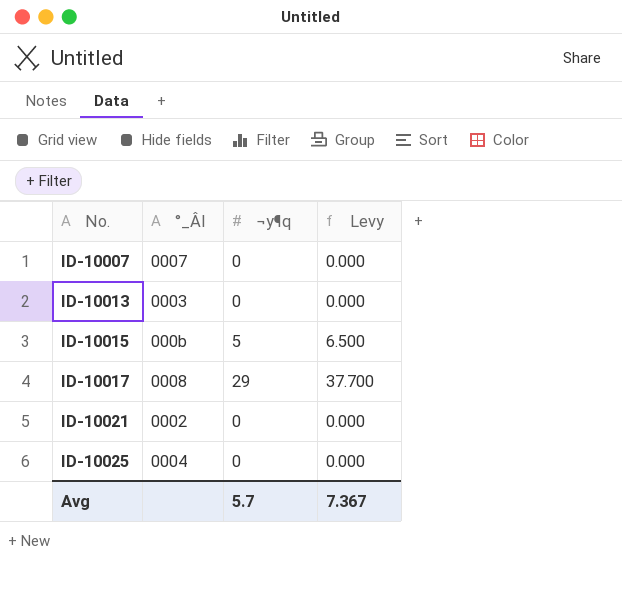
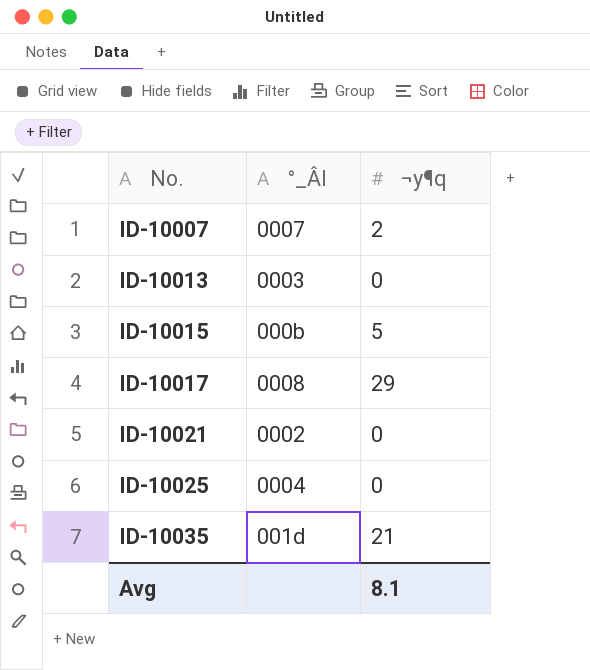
column Levy | formula: [¬y¶q] * 1.3 -> none
ID-10007 | ¬y¶q: 0 -> 2
row ID-10035: none -> 001d | 21
Avg | ¬y¶q: 5.7 -> 8.1

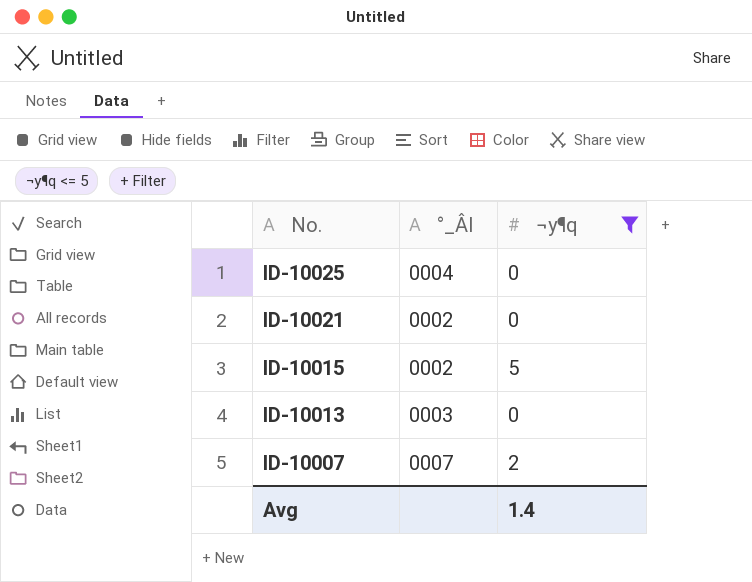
filter: none -> ¬y¶q <= 5
row order: No. ascending -> No. descending
ID-10015 | °_ÂI: 000b -> 0002
Avg | ¬y¶q: 8.1 -> 1.4

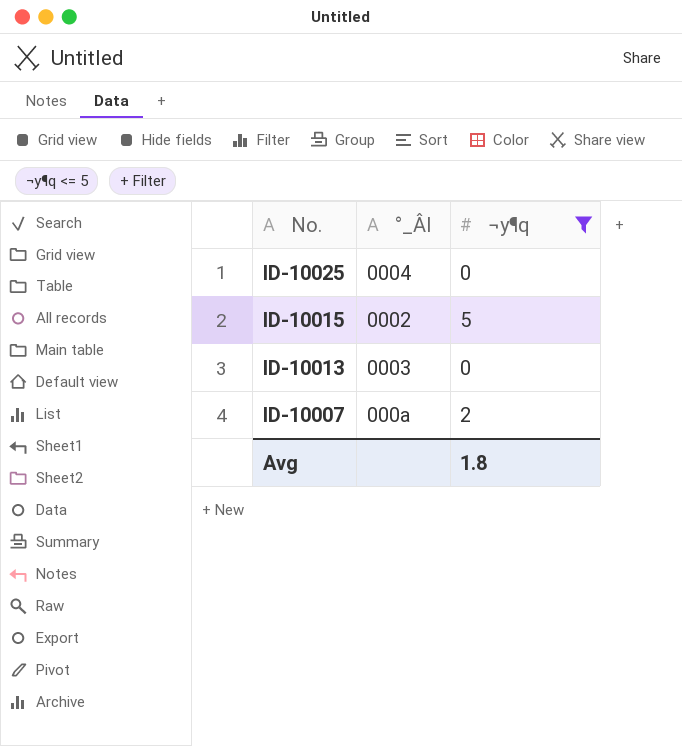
row ID-10021: 0002 | 0 -> none
ID-10007 | °_ÂI: 0007 -> 000a
Avg | ¬y¶q: 1.4 -> 1.8

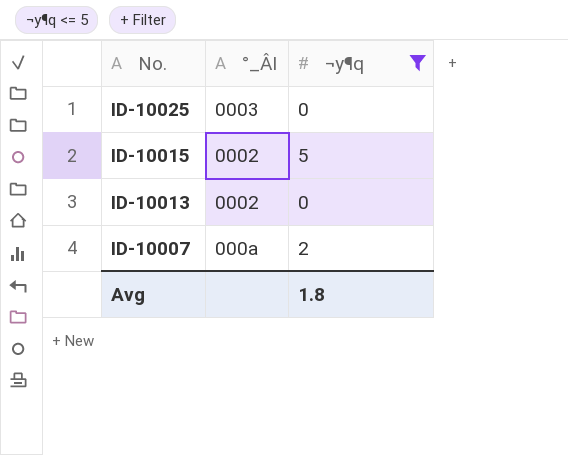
ID-10025 | °_ÂI: 0004 -> 0003
ID-10013 | °_ÂI: 0003 -> 0002

